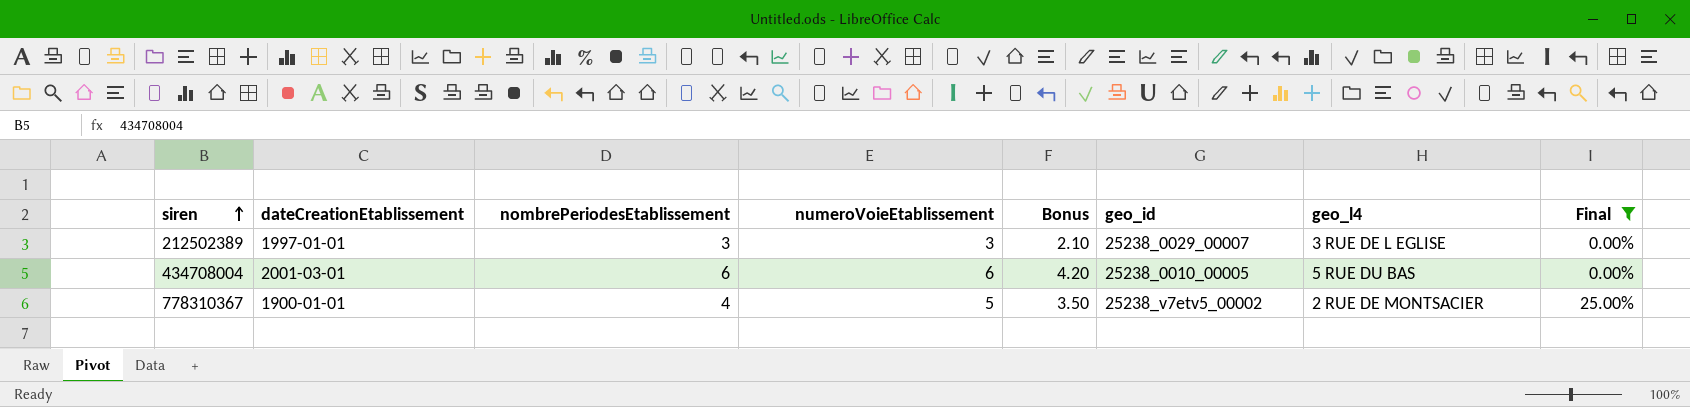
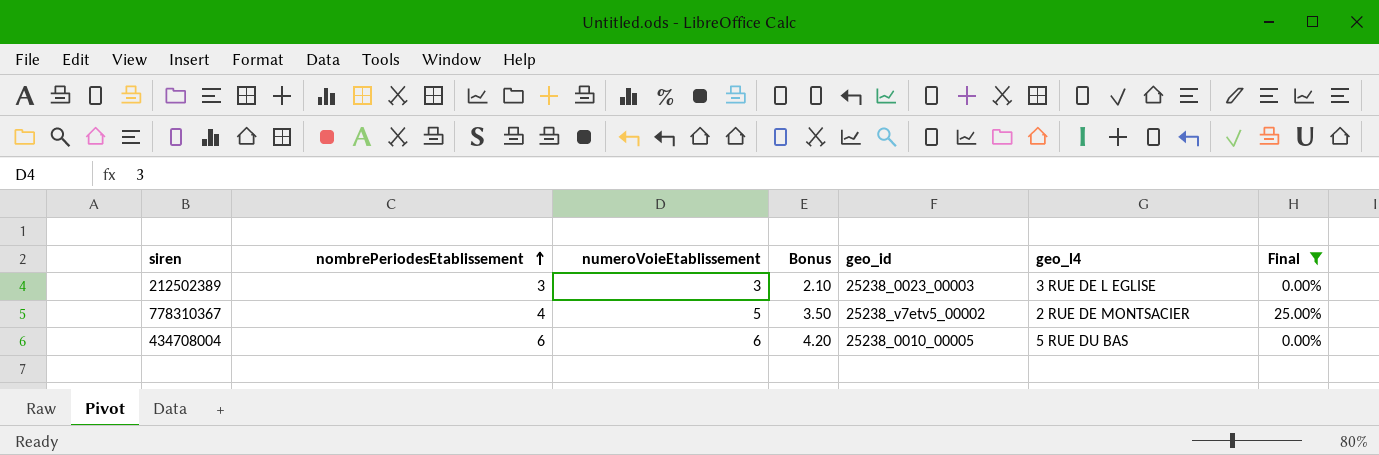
row order: siren ascending -> nombrePeriodesEtablissement ascending
column dateCreationEtablissement | position: 2 -> none
212502389 | geo_id: 25238_0029_00007 -> 25238_0023_00003

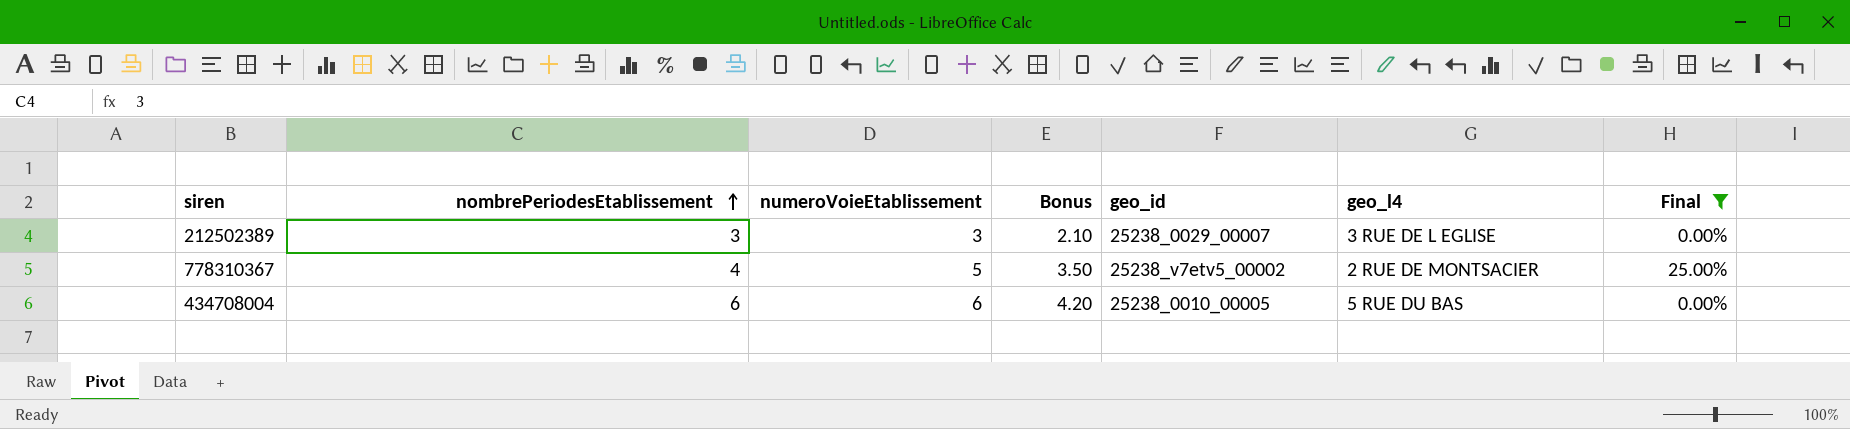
212502389 | geo_id: 25238_0023_00003 -> 25238_0029_00007

